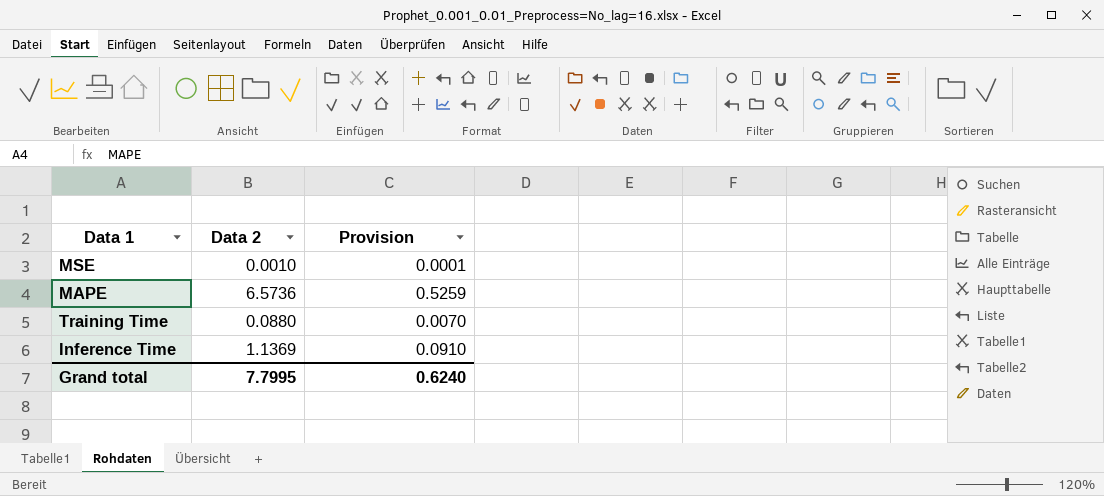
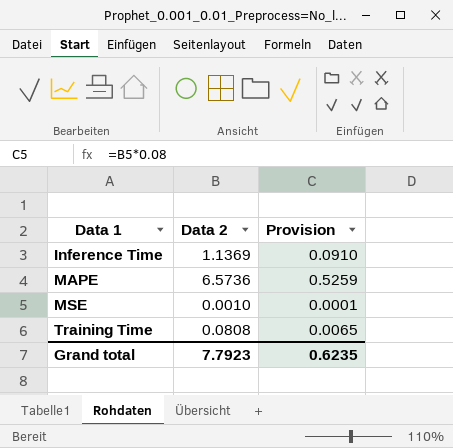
row order: none -> Data 1 ascending
Training Time | Data 2: 0.0880 -> 0.0808
Training Time | Provision: 0.0070 -> 0.0065
Grand total | Data 2: 7.7995 -> 7.7923
Grand total | Provision: 0.6240 -> 0.6235

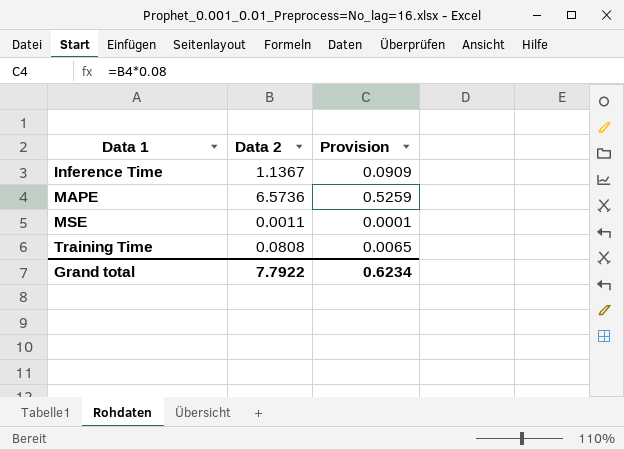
Inference Time | Data 2: 1.1369 -> 1.1367
Inference Time | Provision: 0.0910 -> 0.0909
MSE | Data 2: 0.0010 -> 0.0011
Grand total | Data 2: 7.7923 -> 7.7922
Grand total | Provision: 0.6235 -> 0.6234

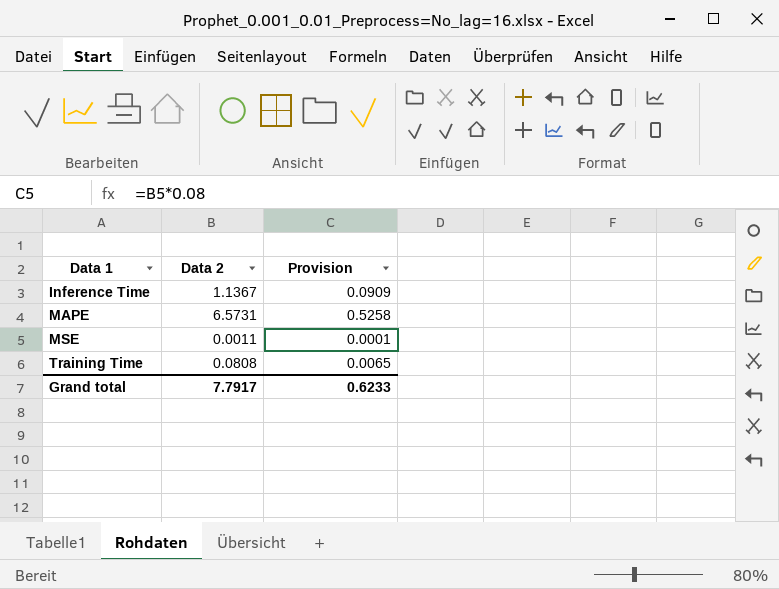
MAPE | Data 2: 6.5736 -> 6.5731
MAPE | Provision: 0.5259 -> 0.5258
Grand total | Data 2: 7.7922 -> 7.7917
Grand total | Provision: 0.6234 -> 0.6233

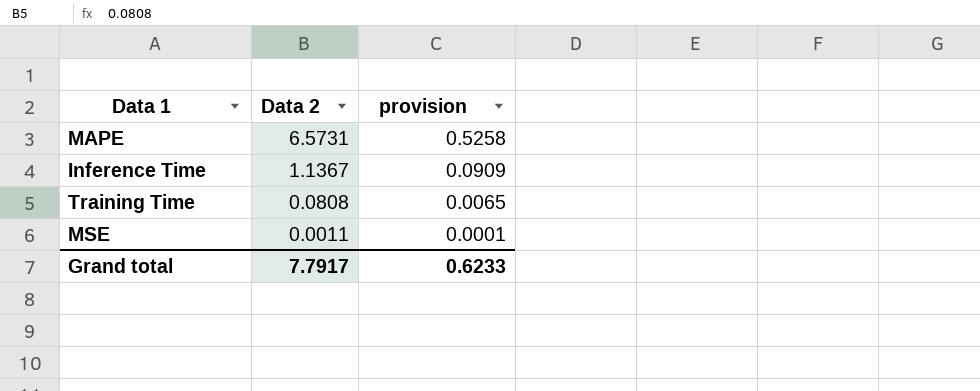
row order: Data 1 ascending -> Data 2 descending
column name: Provision -> provision

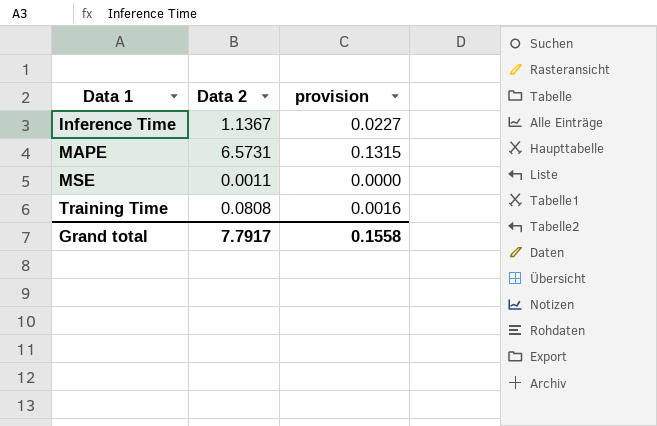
row order: Data 2 descending -> Data 1 ascending
column provision | formula: [Data 2] * 0.08 -> [Data 2] * 0.02
Grand total | provision: 0.6233 -> 0.1558

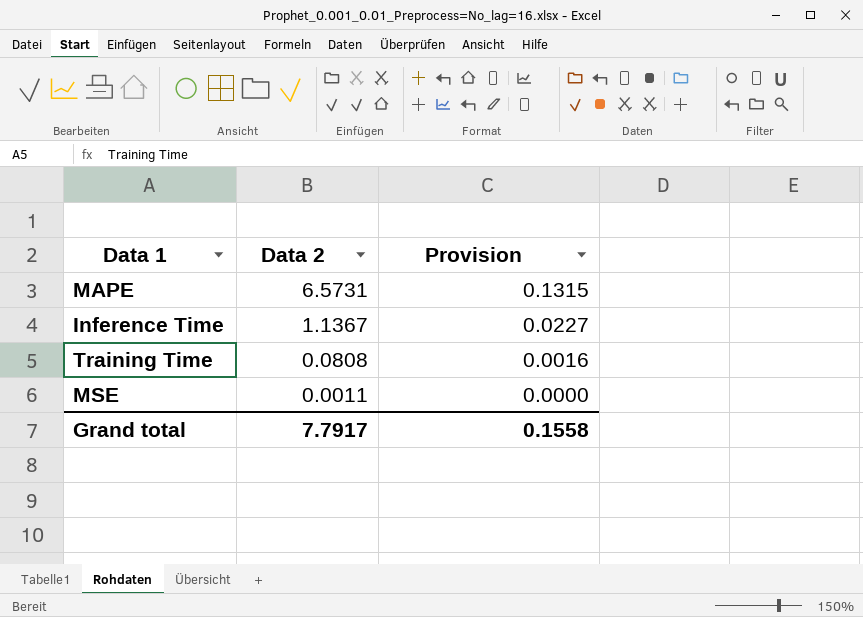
row order: Data 1 ascending -> Data 2 descending
column name: provision -> Provision

